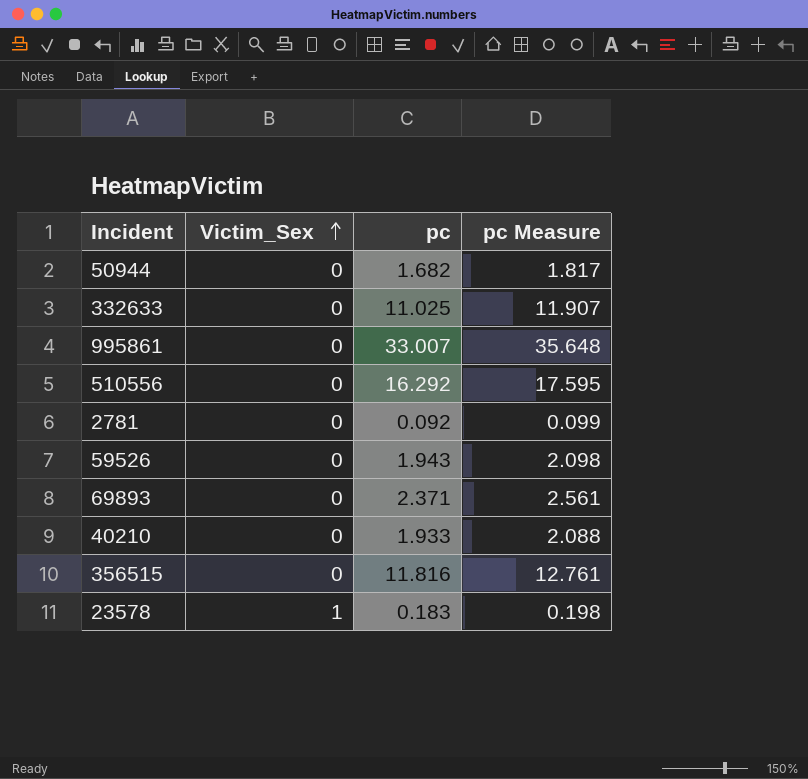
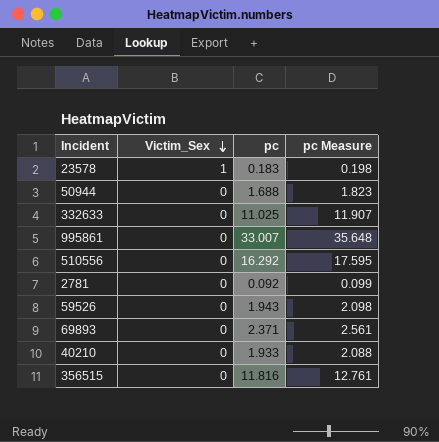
row order: Victim_Sex ascending -> Victim_Sex descending
50944 | pc: 1.682 -> 1.688
50944 | pc Measure: 1.817 -> 1.823

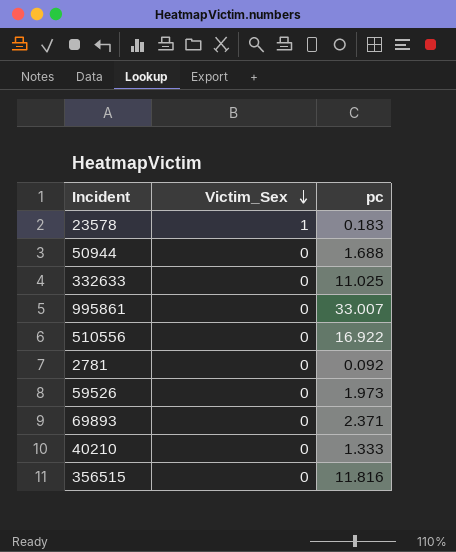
column pc Measure | formula: [pc] * 1.08 -> none
510556 | pc: 16.292 -> 16.922
59526 | pc: 1.943 -> 1.973
40210 | pc: 1.933 -> 1.333

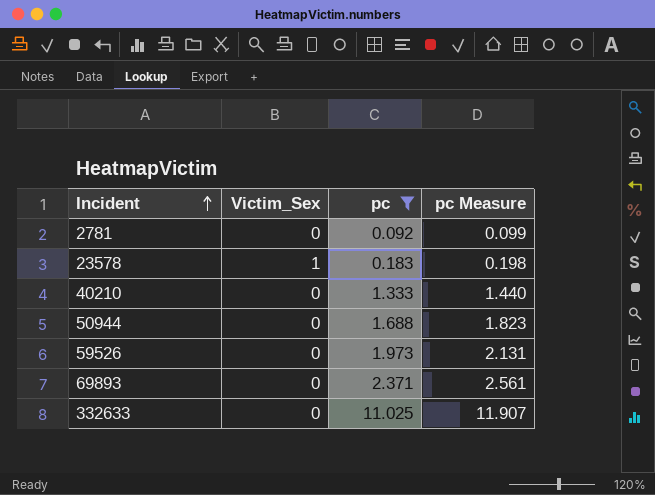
filter: none -> pc <= 11.025
row order: Victim_Sex descending -> Incident ascending
column pc Measure | formula: none -> [pc] * 1.08

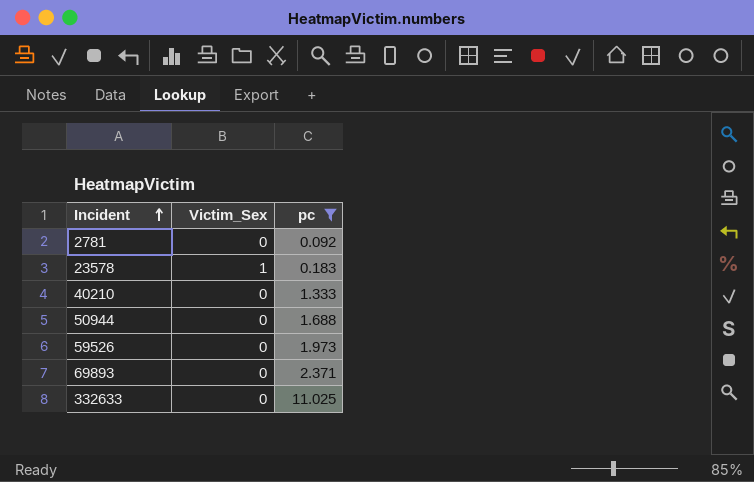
column pc Measure | formula: [pc] * 1.08 -> none

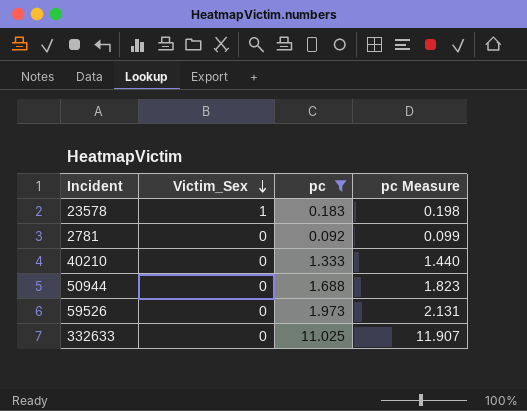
row order: Incident ascending -> Victim_Sex descending
column pc Measure | formula: none -> [pc] * 1.08
row 69893: 0 | 2.371 -> none

